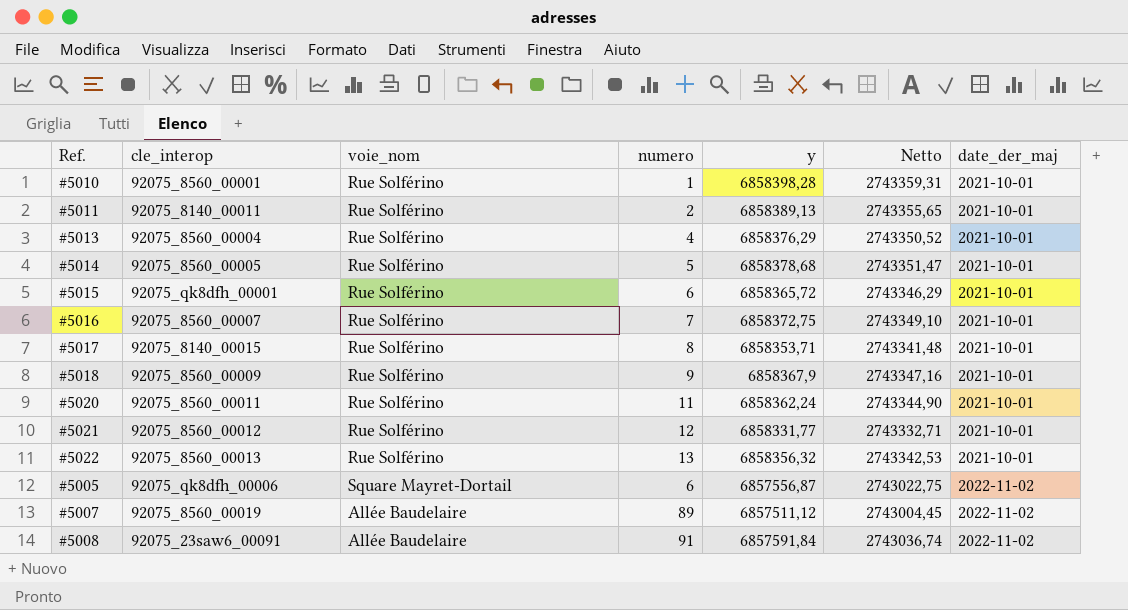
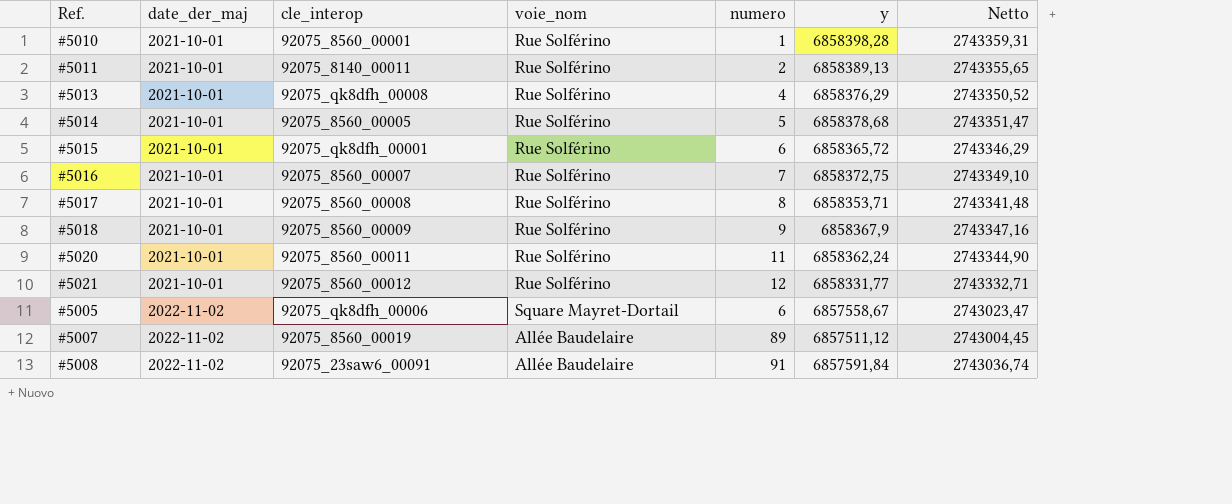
column date_der_maj | position: 7 -> 2
row #5022: 92075_8560_00013 | Rue Solférino | 13 | 6858356,32 | 2743342,53 | 2021-10-01 -> none
#5013 | cle_interop: 92075_8560_00004 -> 92075_qk8dfh_00008
#5017 | cle_interop: 92075_8140_00015 -> 92075_8560_00008
#5005 | y: 6857556,87 -> 6857558,67
#5005 | Netto: 2743022,75 -> 2743023,47

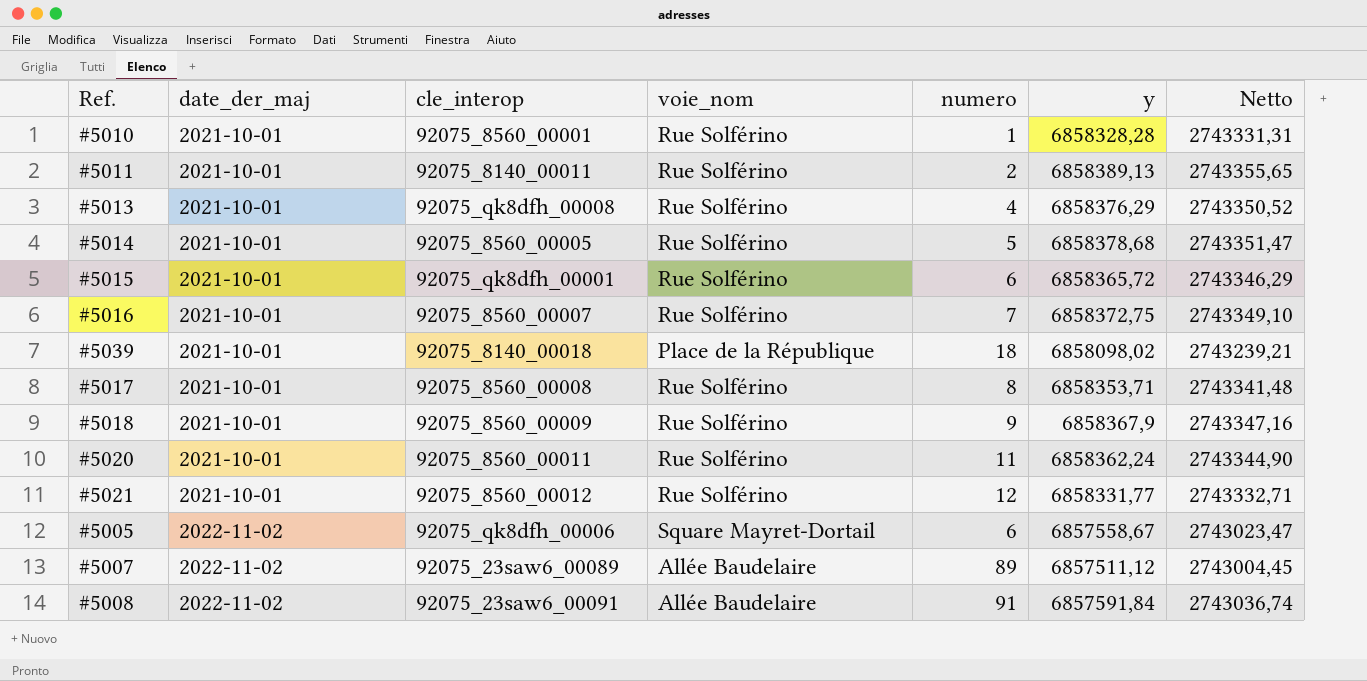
#5010 | y: 6858398,28 -> 6858328,28
#5010 | Netto: 2743359,31 -> 2743331,31
row #5039: none -> 2021-10-01 | 92075_8140_00018 | Place de la République | 18 | 6858098,02 | 2743239,21
#5007 | cle_interop: 92075_8560_00019 -> 92075_23saw6_00089

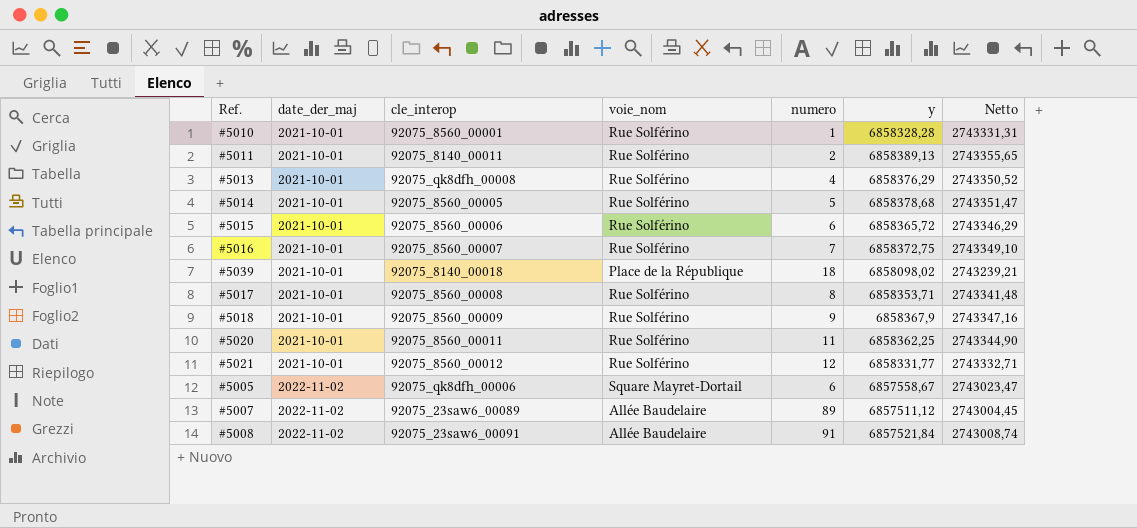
#5015 | cle_interop: 92075_qk8dfh_00001 -> 92075_8560_00006
#5020 | y: 6858362,24 -> 6858362,25
#5008 | y: 6857591,84 -> 6857521,84
#5008 | Netto: 2743036,74 -> 2743008,74

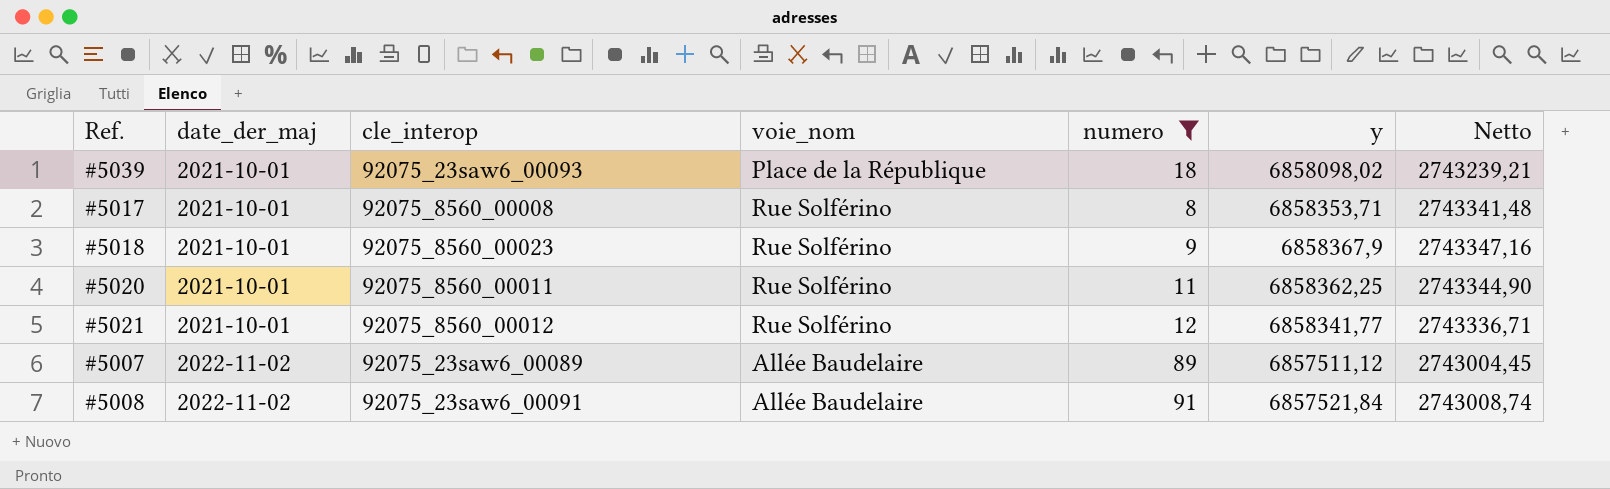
filter: none -> numero >= 8
#5039 | cle_interop: 92075_8140_00018 -> 92075_23saw6_00093
#5018 | cle_interop: 92075_8560_00009 -> 92075_8560_00023
#5021 | y: 6858331,77 -> 6858341,77
#5021 | Netto: 2743332,71 -> 2743336,71

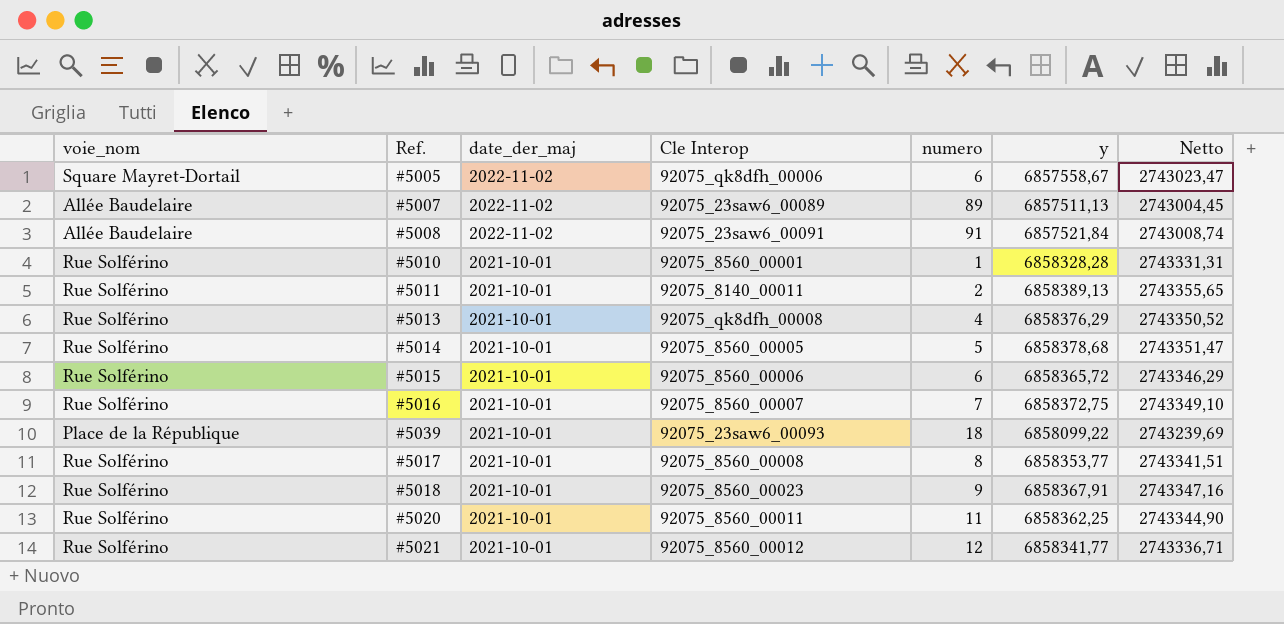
filter: numero >= 8 -> none
row order: date_der_maj ascending -> date_der_maj descending
column voie_nom | position: 4 -> 1
column name: cle_interop -> Cle Interop
#5007 | y: 6857511,12 -> 6857511,13
#5039 | y: 6858098,02 -> 6858099,22
#5039 | Netto: 2743239,21 -> 2743239,69
#5017 | y: 6858353,71 -> 6858353,77
#5017 | Netto: 2743341,48 -> 2743341,51
#5018 | y: 6858367,9 -> 6858367,91

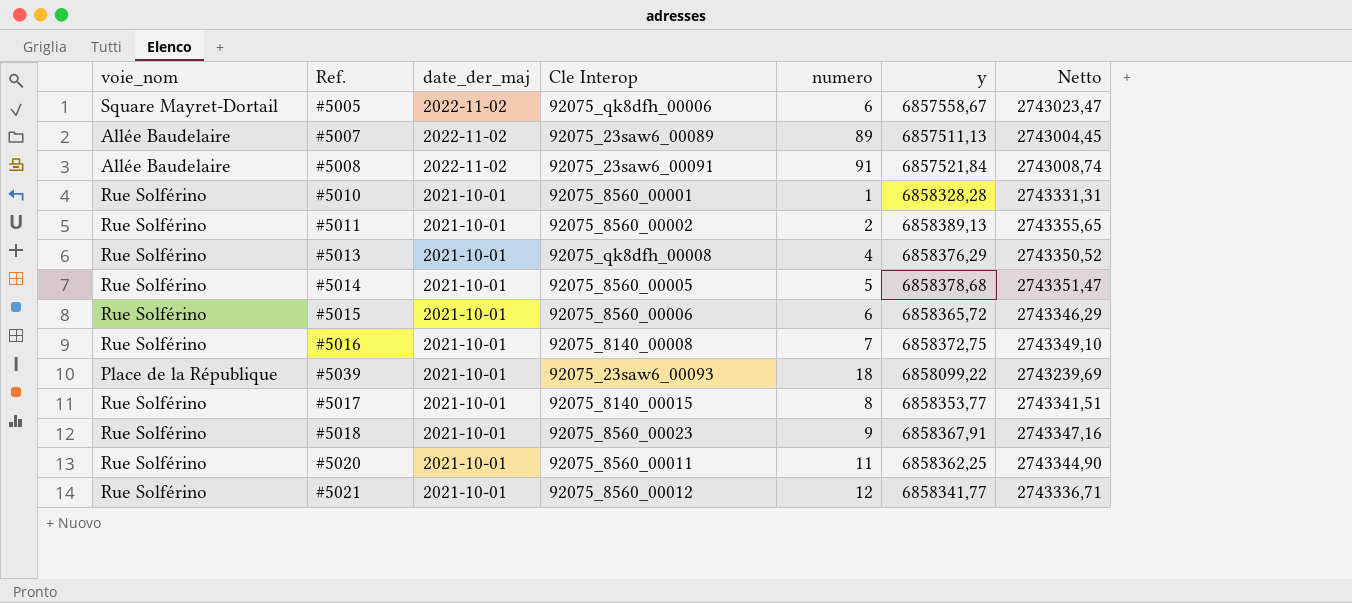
#5011 | Cle Interop: 92075_8140_00011 -> 92075_8560_00002
#5016 | Cle Interop: 92075_8560_00007 -> 92075_8140_00008
#5017 | Cle Interop: 92075_8560_00008 -> 92075_8140_00015

